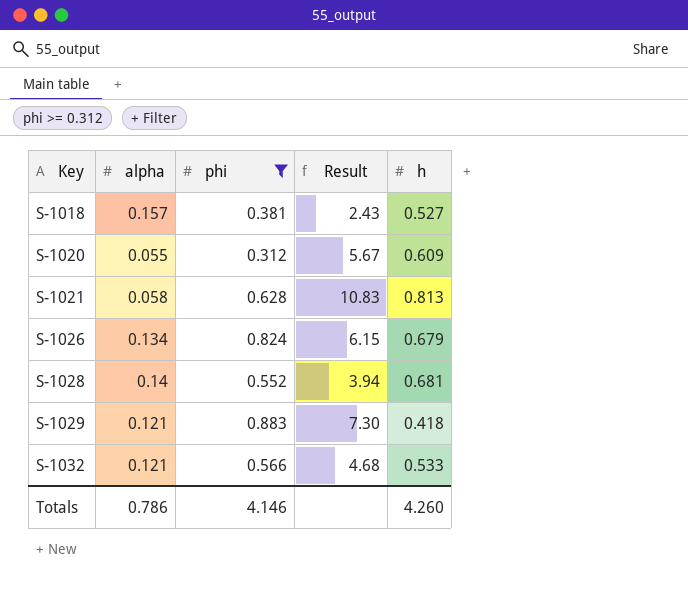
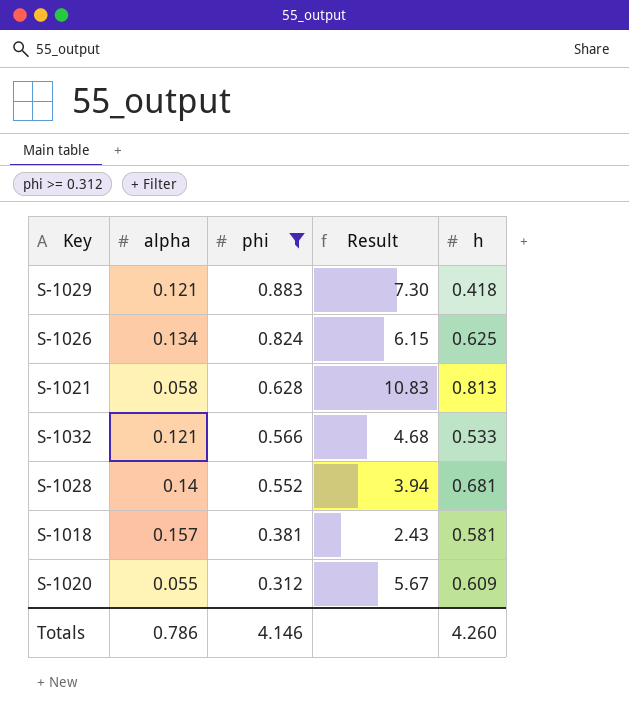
row order: Key ascending -> phi descending
S-1026 | h: 0.679 -> 0.625
S-1018 | h: 0.527 -> 0.581

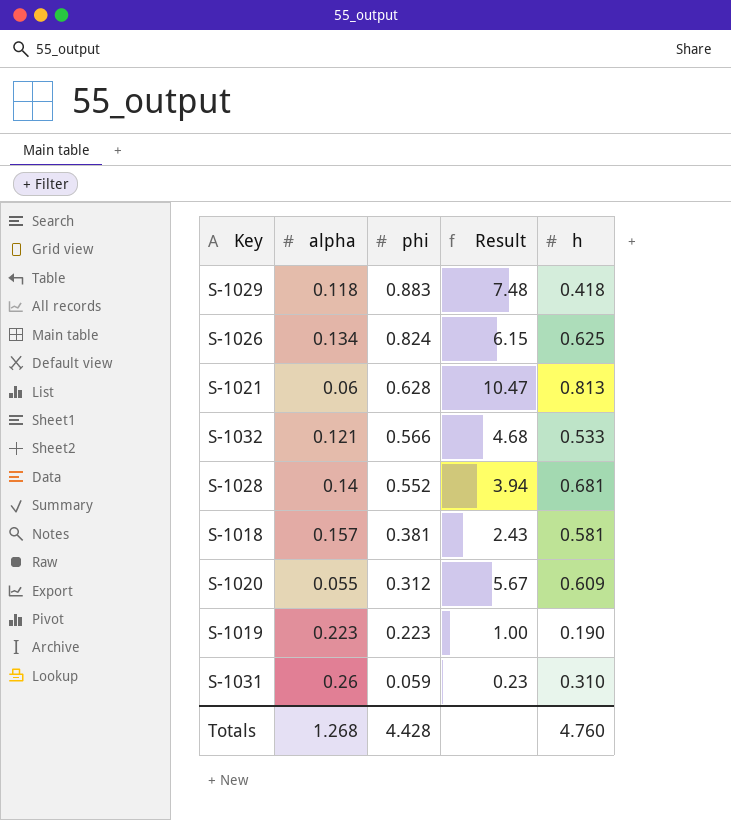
filter: phi >= 0.312 -> none
S-1029 | alpha: 0.121 -> 0.118
S-1029 | Result: 7.30 -> 7.48
S-1021 | alpha: 0.058 -> 0.06
S-1021 | Result: 10.83 -> 10.47
Totals | alpha: 0.786 -> 1.268
Totals | phi: 4.146 -> 4.428
Totals | h: 4.260 -> 4.760

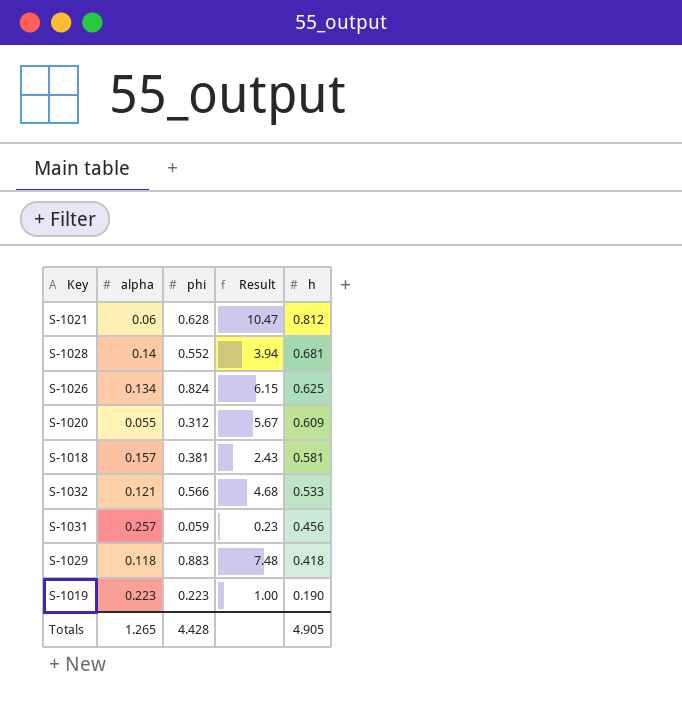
row order: phi descending -> h descending
S-1021 | h: 0.813 -> 0.812
S-1031 | alpha: 0.26 -> 0.257
S-1031 | h: 0.310 -> 0.456
Totals | alpha: 1.268 -> 1.265
Totals | h: 4.760 -> 4.905

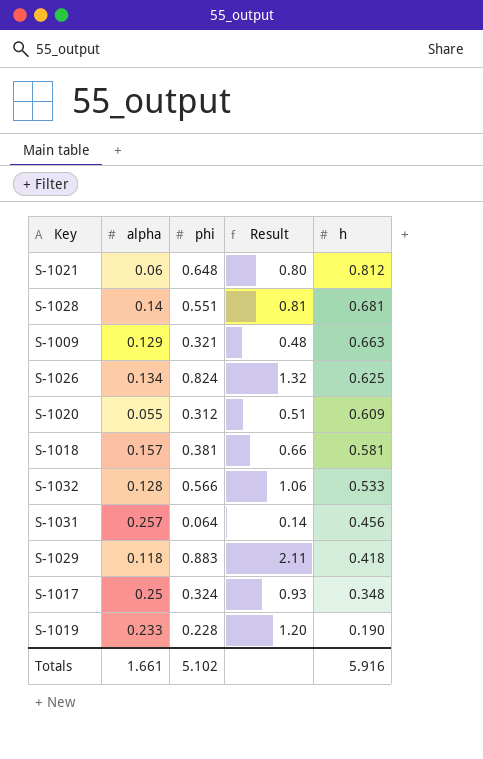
column Result | formula: [phi] / [alpha] -> [phi] / [h]
S-1021 | phi: 0.628 -> 0.648
S-1028 | phi: 0.552 -> 0.551
row S-1009: none -> 0.129 | 0.321 | 0.48 | 0.663
S-1032 | alpha: 0.121 -> 0.128
S-1031 | phi: 0.059 -> 0.064
row S-1017: none -> 0.25 | 0.324 | 0.93 | 0.348
S-1019 | alpha: 0.223 -> 0.233
S-1019 | phi: 0.223 -> 0.228
Totals | alpha: 1.265 -> 1.661
Totals | phi: 4.428 -> 5.102
Totals | h: 4.905 -> 5.916

